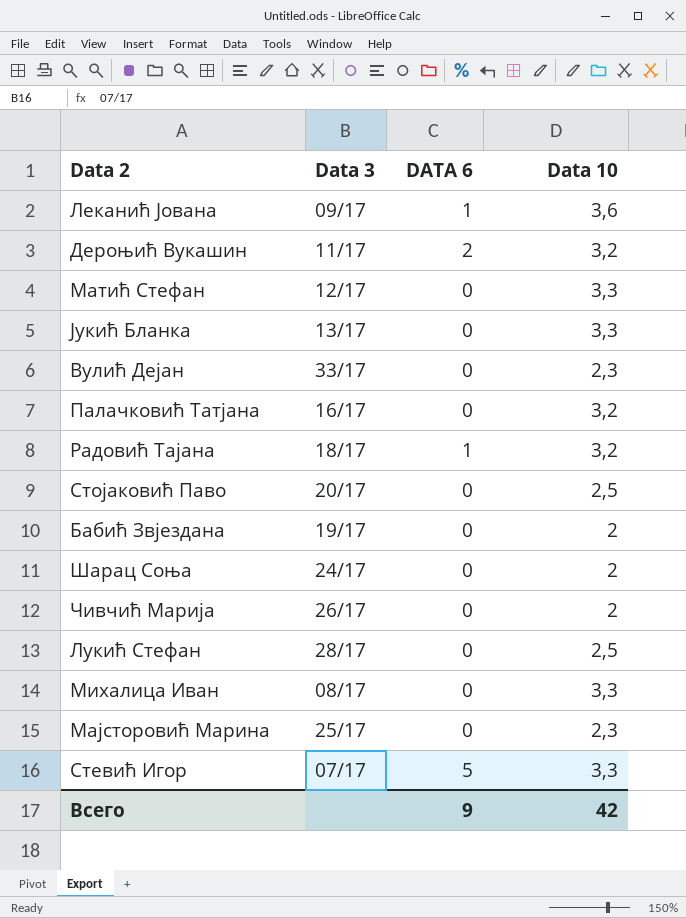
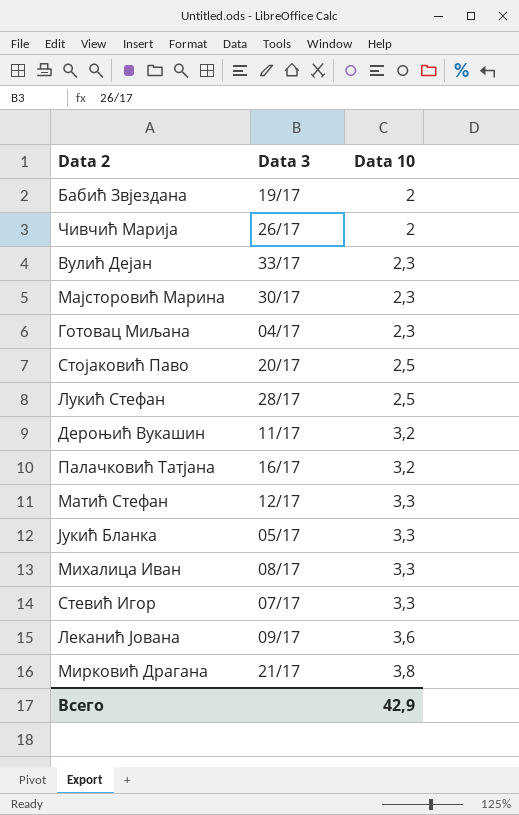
row order: none -> Data 10 ascending
column DATA 6 | position: 3 -> none
row Радовић Тајана: 18/17 | 1 | 3,2 -> none
row Шарац Соња: 24/17 | 0 | 2 -> none
Мајсторовић Марина | Data 3: 25/17 -> 30/17
row Готовац Миљана: none -> 04/17 | 2,3
Јукић Бланка | Data 3: 13/17 -> 05/17
row Мирковић Драгана: none -> 21/17 | 3,8
Всего | Data 10: 42 -> 42,9

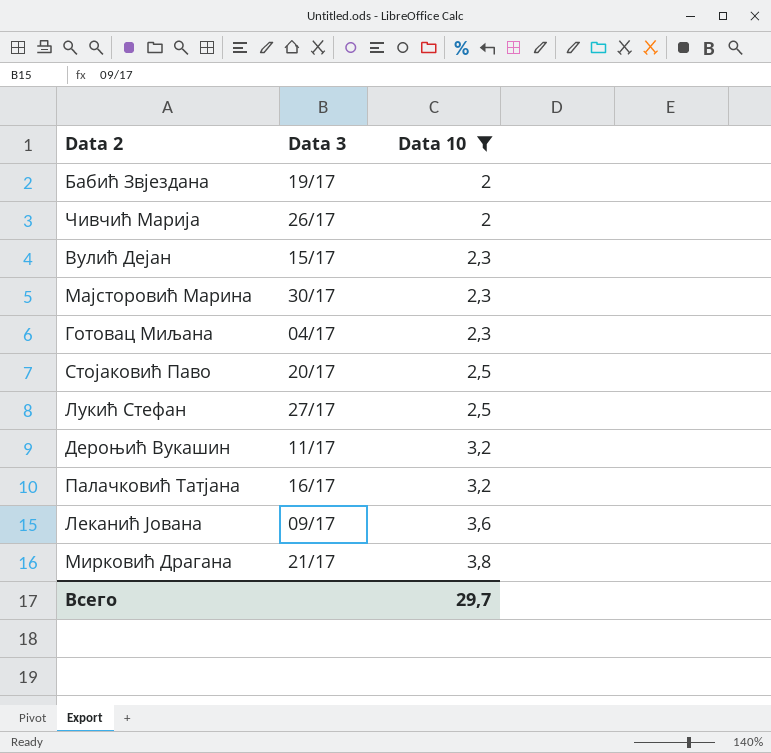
filter: none -> Data 10 != 3,3
Вулић Дејан | Data 3: 33/17 -> 15/17
Лукић Стефан | Data 3: 28/17 -> 27/17
Всего | Data 10: 42,9 -> 29,7

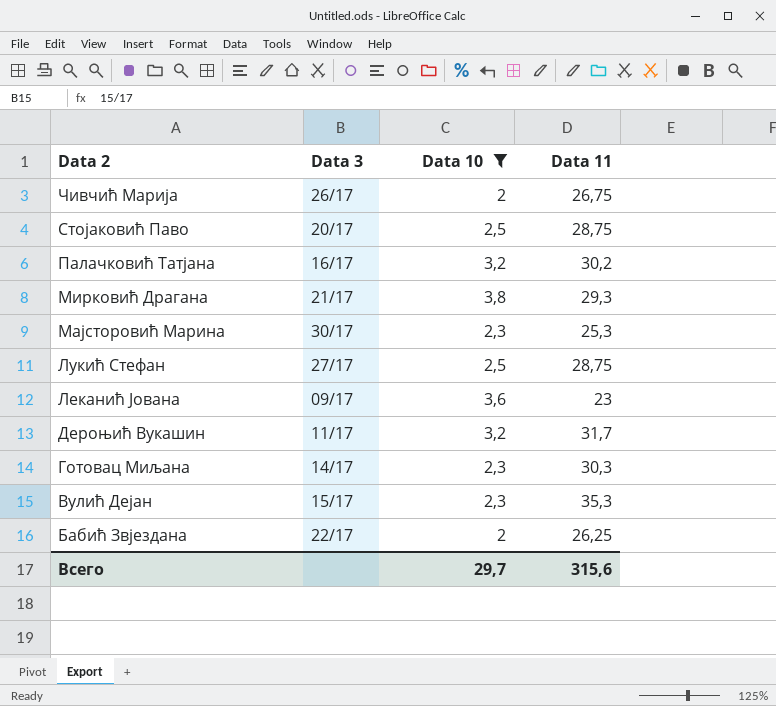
row order: Data 10 ascending -> Data 2 descending
column Data 11 | position: none -> 4
Готовац Миљана | Data 3: 04/17 -> 14/17
Бабић Звјездана | Data 3: 19/17 -> 22/17

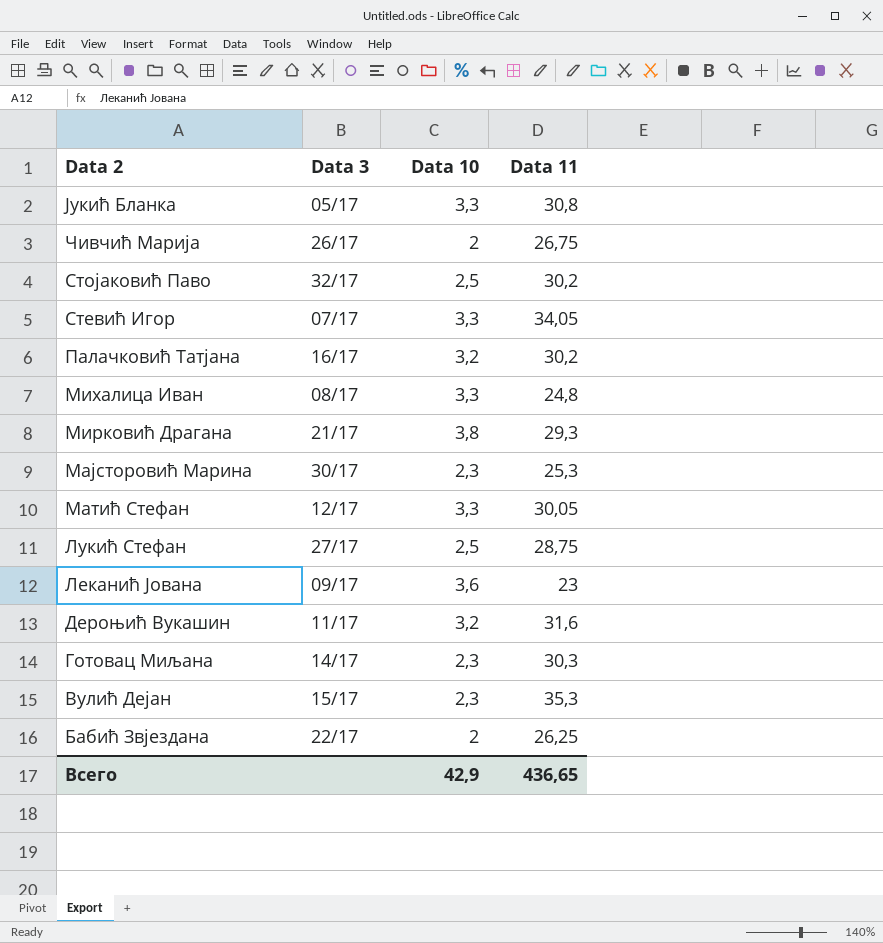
filter: Data 10 != 3,3 -> none
Стојаковић Паво | Data 3: 20/17 -> 32/17
Стојаковић Паво | Data 11: 28,75 -> 30,2
Дероњић Вукашин | Data 11: 31,7 -> 31,6
Всего | Data 10: 29,7 -> 42,9
Всего | Data 11: 315,6 -> 436,65

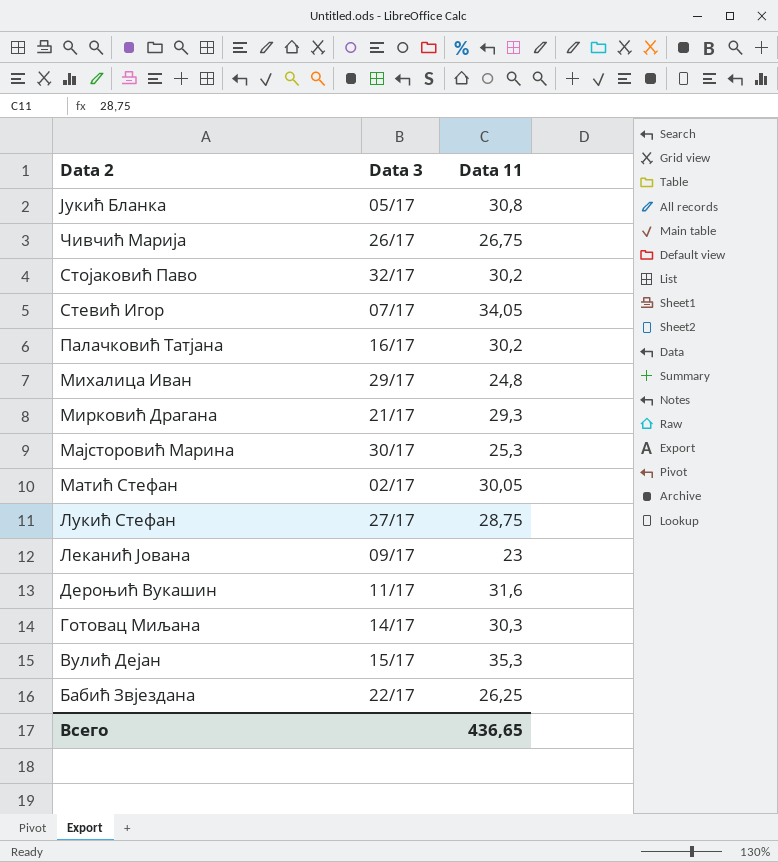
column Data 10 | position: 3 -> none
Михалица Иван | Data 3: 08/17 -> 29/17
Матић Стефан | Data 3: 12/17 -> 02/17

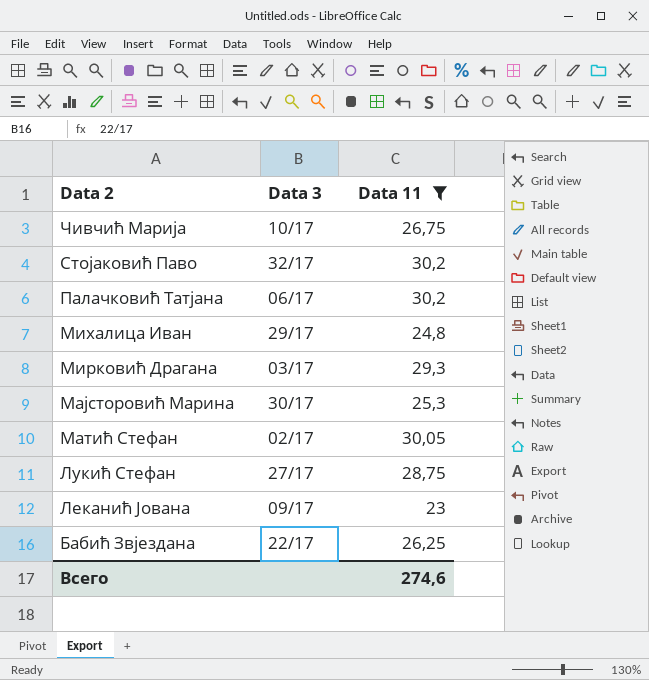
filter: none -> Data 11 <= 30,2
Чивчић Марија | Data 3: 26/17 -> 10/17
Палачковић Татјана | Data 3: 16/17 -> 06/17
Мирковић Драгана | Data 3: 21/17 -> 03/17
Всего | Data 11: 436,65 -> 274,6

